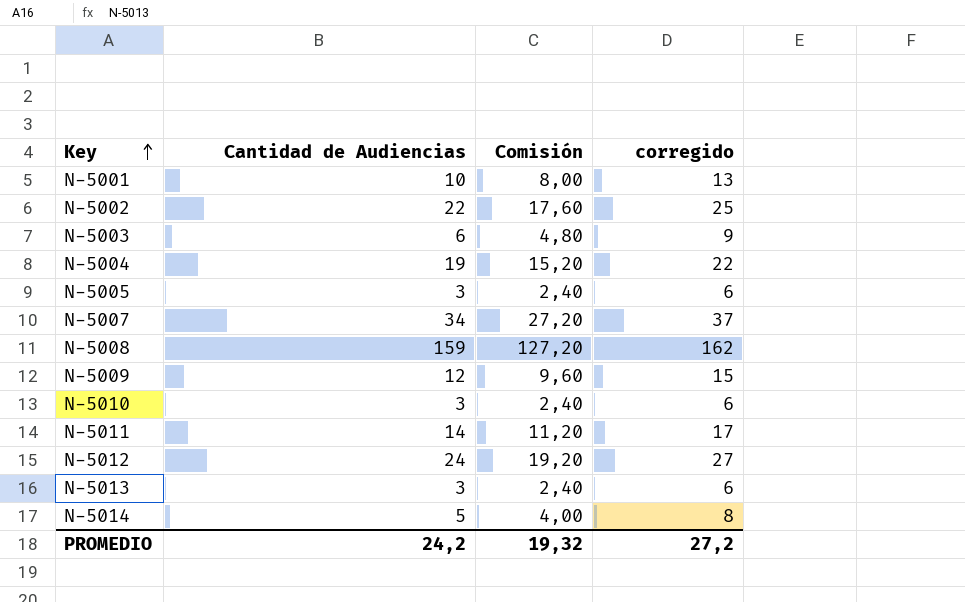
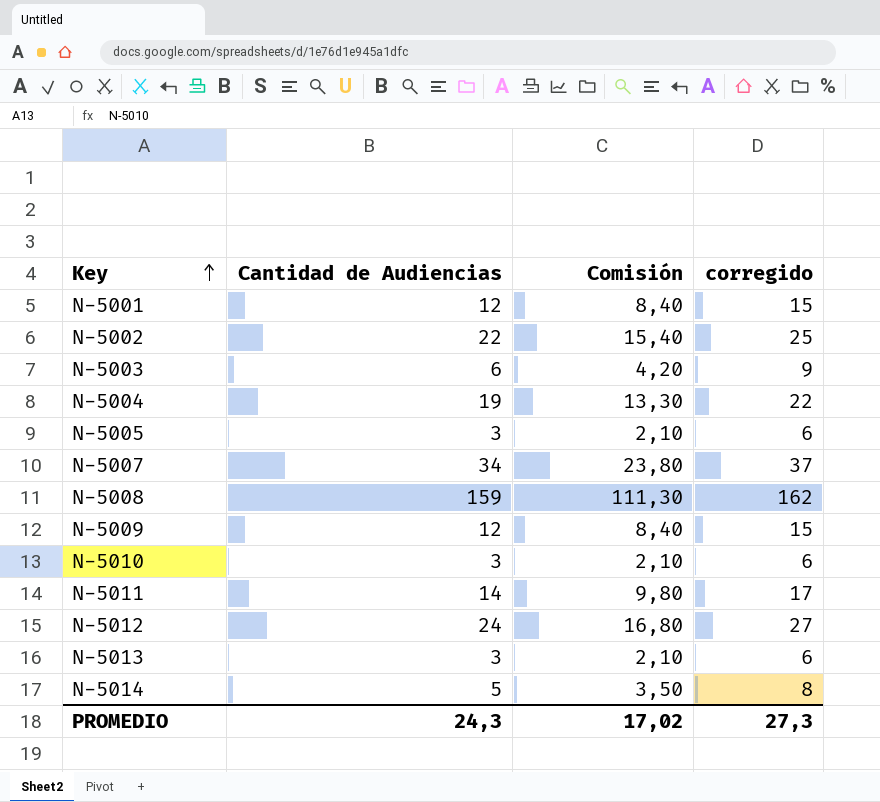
column Comisión | formula: [Cantidad de Audiencias] * 0,8 -> [Cantidad de Audiencias] * 0,7
N-5001 | Cantidad de Audiencias: 10 -> 12
N-5001 | corregido: 13 -> 15
PROMEDIO | Cantidad de Audiencias: 24,2 -> 24,3
PROMEDIO | Comisión: 19,32 -> 17,02
PROMEDIO | corregido: 27,2 -> 27,3

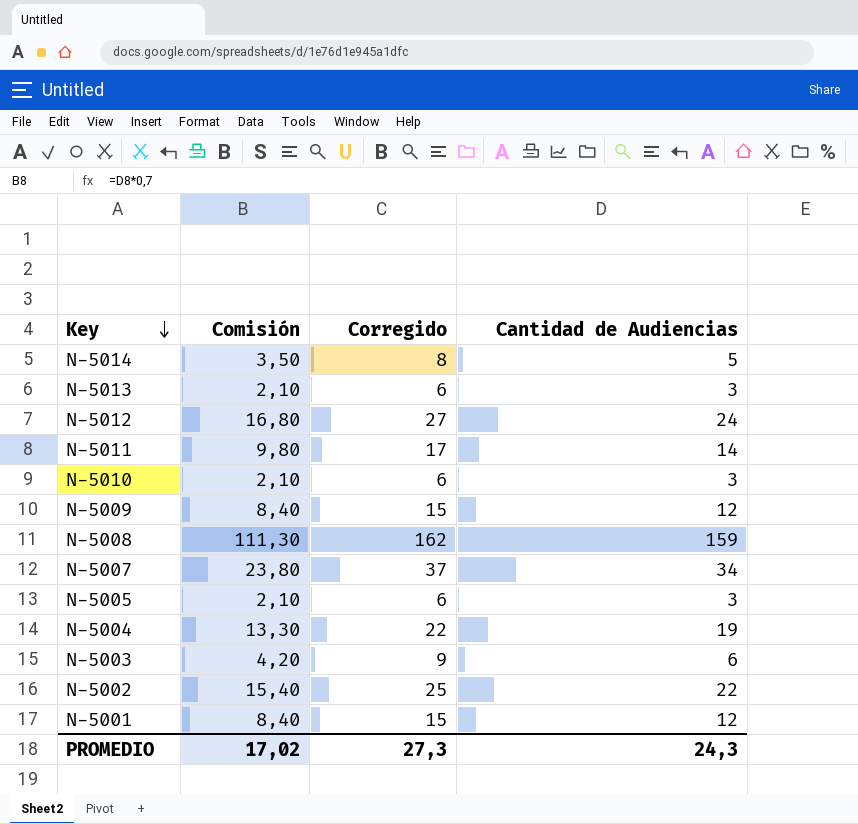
row order: Key ascending -> Key descending
column name: corregido -> Corregido
column Cantidad de Audiencias | position: 2 -> 4

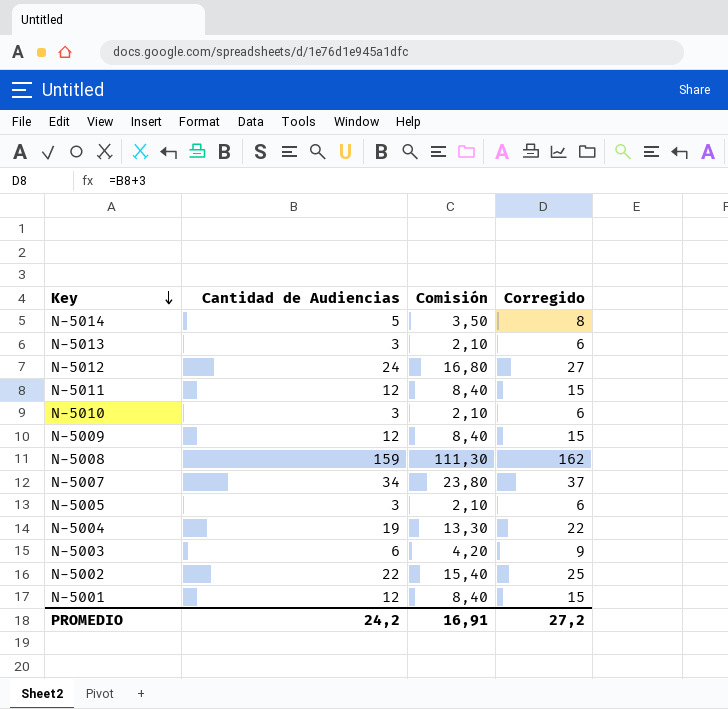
column Cantidad de Audiencias | position: 4 -> 2
N-5011 | Cantidad de Audiencias: 14 -> 12
N-5011 | Comisión: 9,80 -> 8,40
N-5011 | Corregido: 17 -> 15
PROMEDIO | Cantidad de Audiencias: 24,3 -> 24,2
PROMEDIO | Comisión: 17,02 -> 16,91
PROMEDIO | Corregido: 27,3 -> 27,2

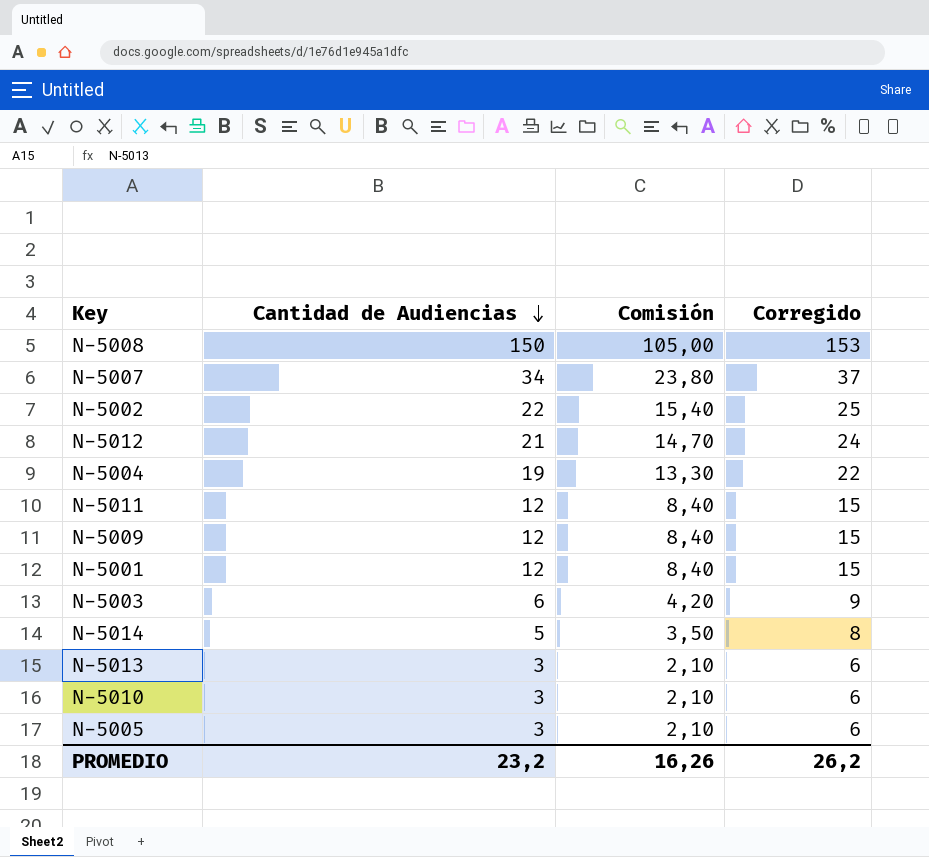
row order: Key descending -> Cantidad de Audiencias descending
N-5008 | Cantidad de Audiencias: 159 -> 150
N-5008 | Comisión: 111,30 -> 105,00
N-5008 | Corregido: 162 -> 153
N-5012 | Cantidad de Audiencias: 24 -> 21
N-5012 | Comisión: 16,80 -> 14,70
N-5012 | Corregido: 27 -> 24
PROMEDIO | Cantidad de Audiencias: 24,2 -> 23,2
PROMEDIO | Comisión: 16,91 -> 16,26
PROMEDIO | Corregido: 27,2 -> 26,2

